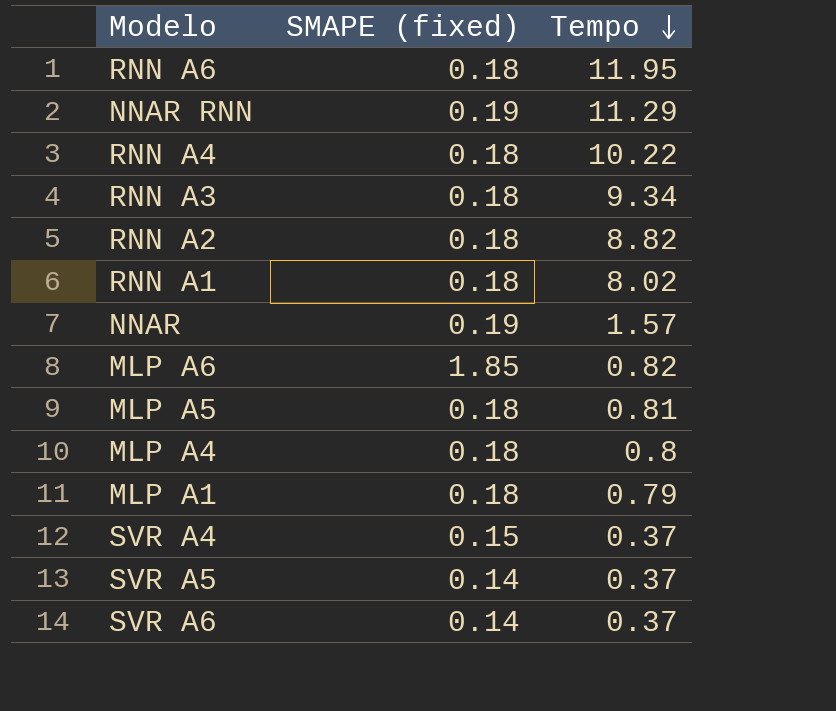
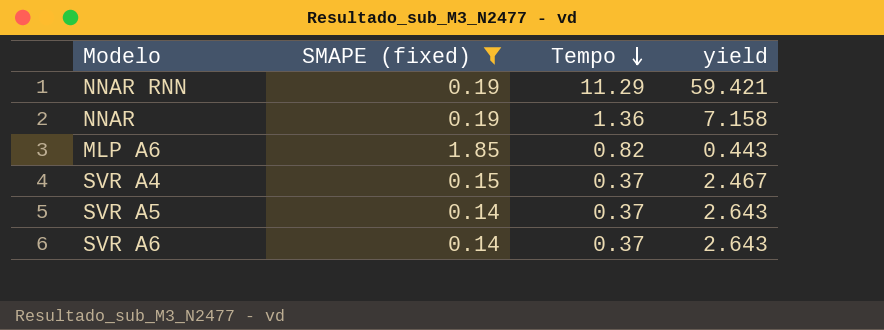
filter: none -> SMAPE (fixed) != 0.18
column yield | formula: none -> [Tempo] / [SMAPE (fixed)]
NNAR | Tempo: 1.57 -> 1.36

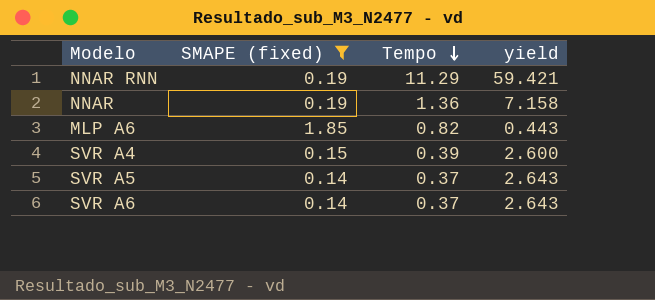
SVR A4 | Tempo: 0.37 -> 0.39
SVR A4 | yield: 2.467 -> 2.600

